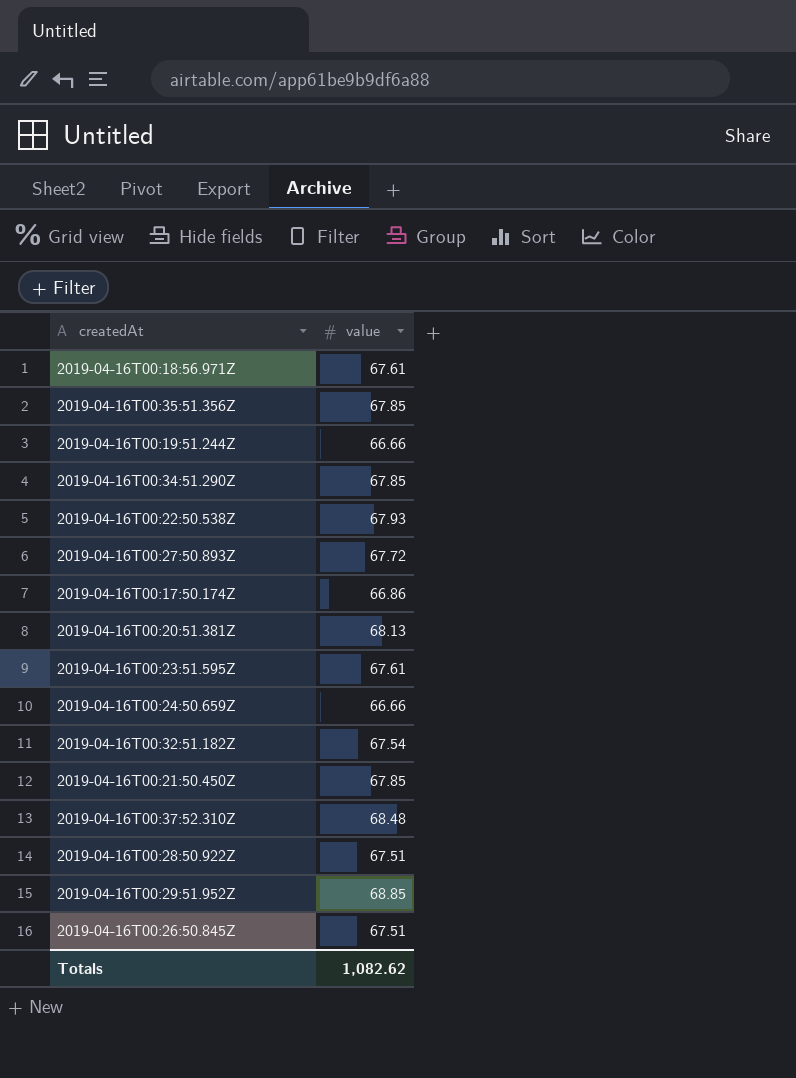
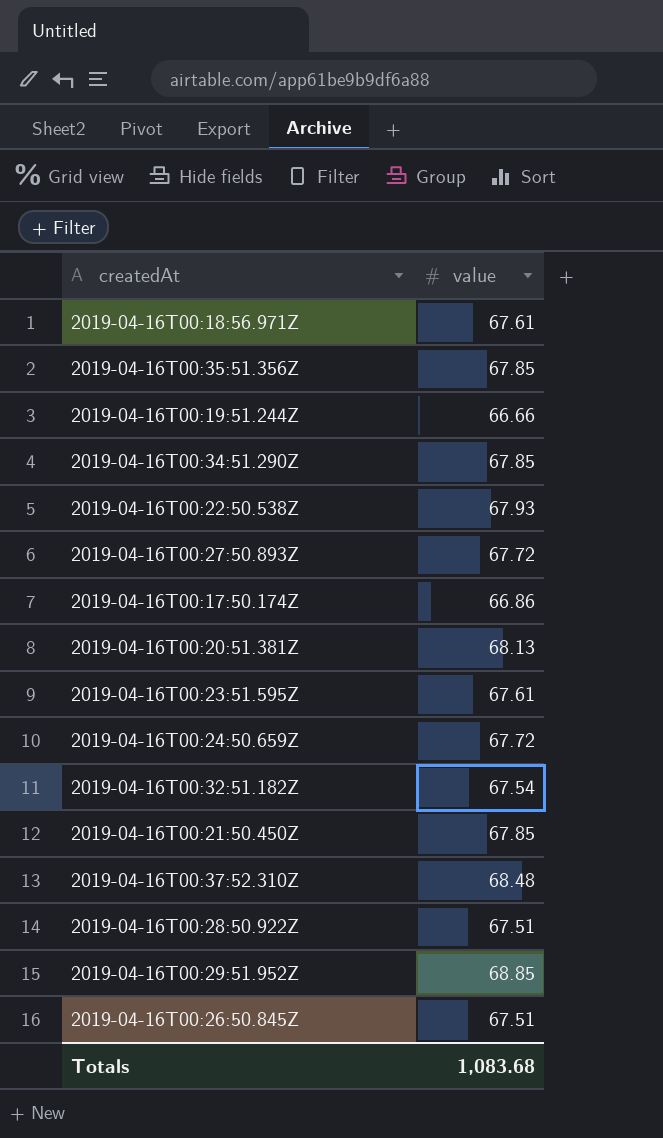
2019-04-16T00:24:50.659Z | value: 66.66 -> 67.72
Totals | value: 1,082.62 -> 1,083.68

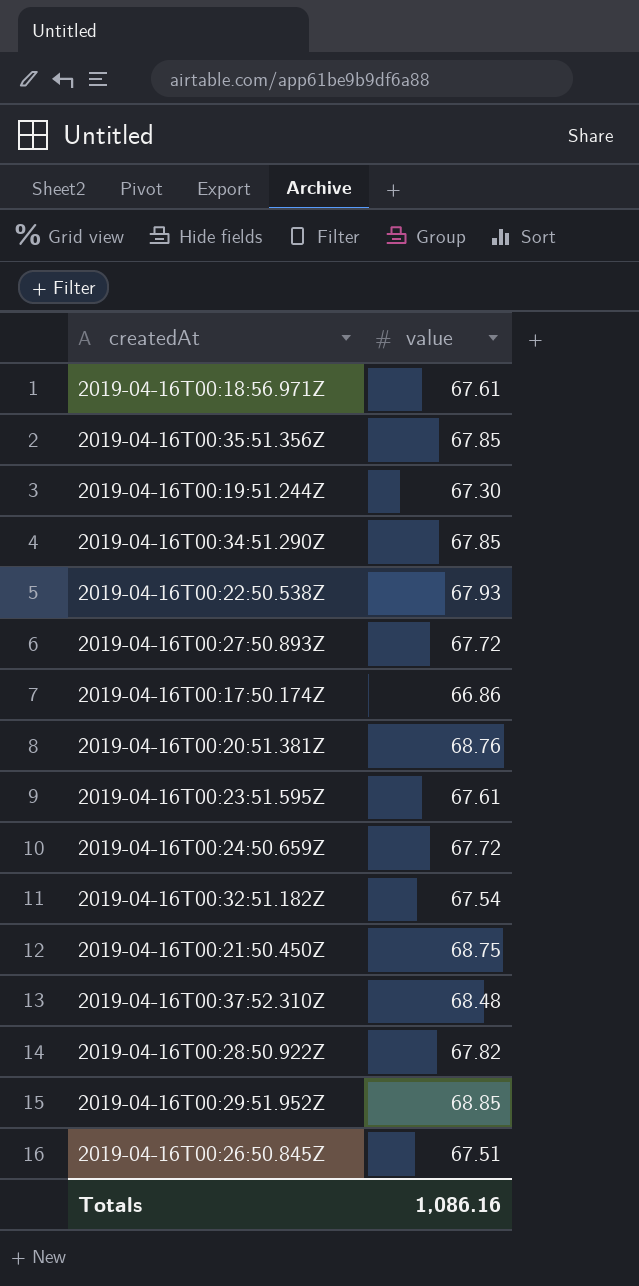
2019-04-16T00:19:51.244Z | value: 66.66 -> 67.30
2019-04-16T00:20:51.381Z | value: 68.13 -> 68.76
2019-04-16T00:21:50.450Z | value: 67.85 -> 68.75
2019-04-16T00:28:50.922Z | value: 67.51 -> 67.82
Totals | value: 1,083.68 -> 1,086.16

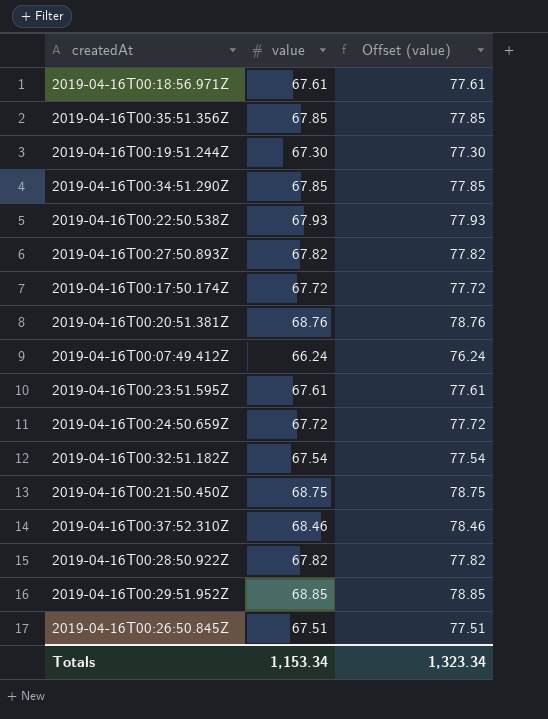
column Offset (value) | formula: none -> [value] + 10
2019-04-16T00:27:50.893Z | value: 67.72 -> 67.82
2019-04-16T00:17:50.174Z | value: 66.86 -> 67.72
row 2019-04-16T00:07:49.412Z: none -> 66.24 | 76.24
2019-04-16T00:37:52.310Z | value: 68.48 -> 68.46
Totals | value: 1,086.16 -> 1,153.34

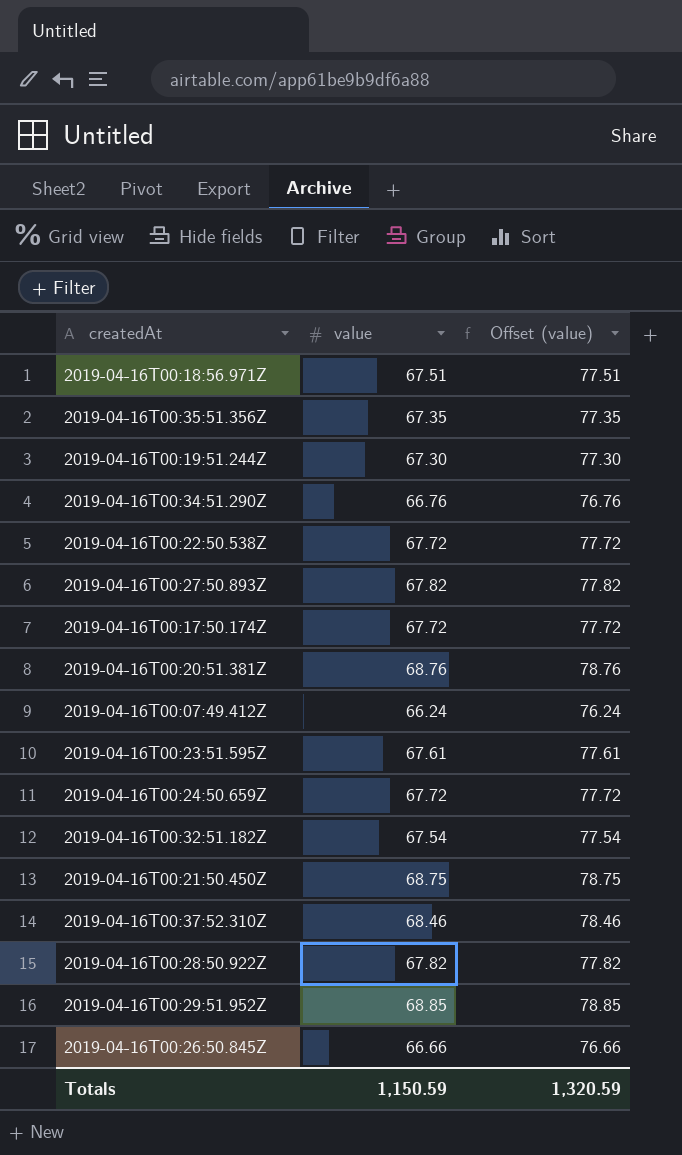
2019-04-16T00:18:56.971Z | value: 67.61 -> 67.51
2019-04-16T00:18:56.971Z | Offset (value): 77.61 -> 77.51
2019-04-16T00:35:51.356Z | value: 67.85 -> 67.35
2019-04-16T00:35:51.356Z | Offset (value): 77.85 -> 77.35
2019-04-16T00:34:51.290Z | value: 67.85 -> 66.76
2019-04-16T00:34:51.290Z | Offset (value): 77.85 -> 76.76
2019-04-16T00:22:50.538Z | value: 67.93 -> 67.72
2019-04-16T00:22:50.538Z | Offset (value): 77.93 -> 77.72
2019-04-16T00:26:50.845Z | value: 67.51 -> 66.66
2019-04-16T00:26:50.845Z | Offset (value): 77.51 -> 76.66
Totals | value: 1,153.34 -> 1,150.59
Totals | Offset (value): 1,323.34 -> 1,320.59

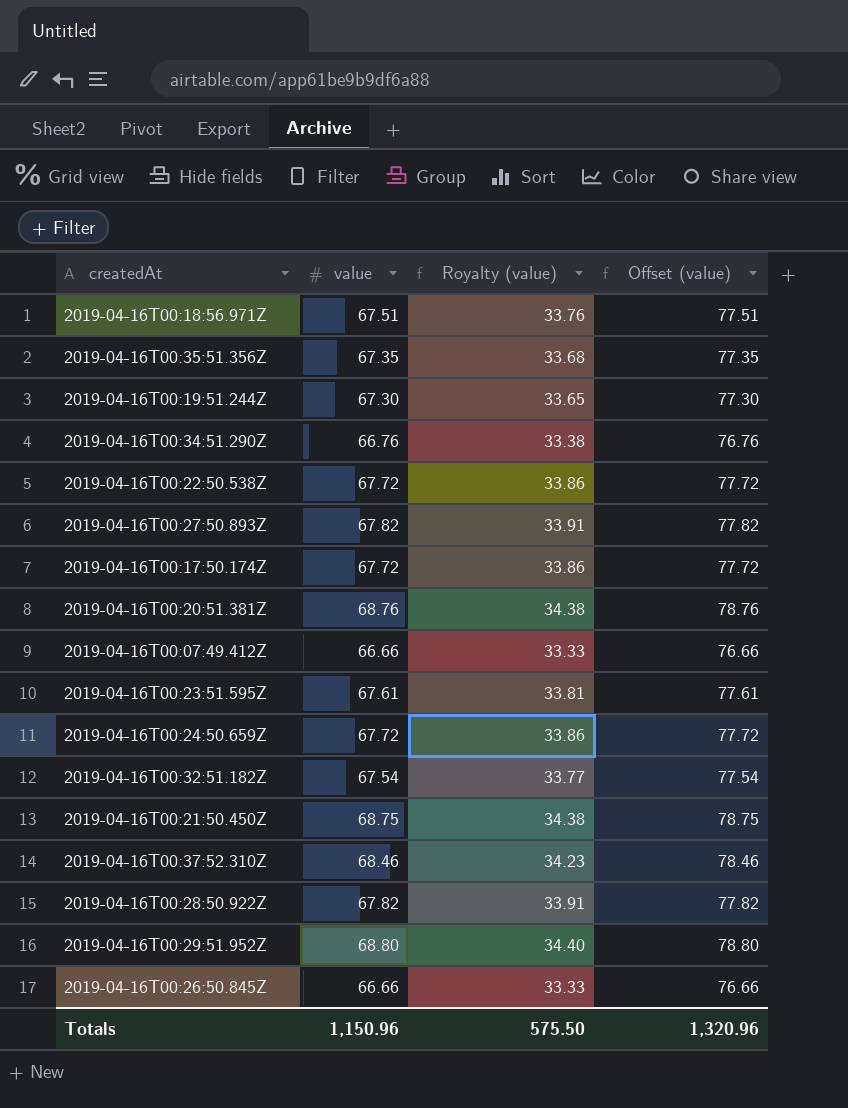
column Royalty (value) | formula: none -> [value] * 0.5
2019-04-16T00:07:49.412Z | value: 66.24 -> 66.66
2019-04-16T00:07:49.412Z | Offset (value): 76.24 -> 76.66
2019-04-16T00:29:51.952Z | value: 68.85 -> 68.80
2019-04-16T00:29:51.952Z | Offset (value): 78.85 -> 78.80
Totals | value: 1,150.59 -> 1,150.96
Totals | Offset (value): 1,320.59 -> 1,320.96

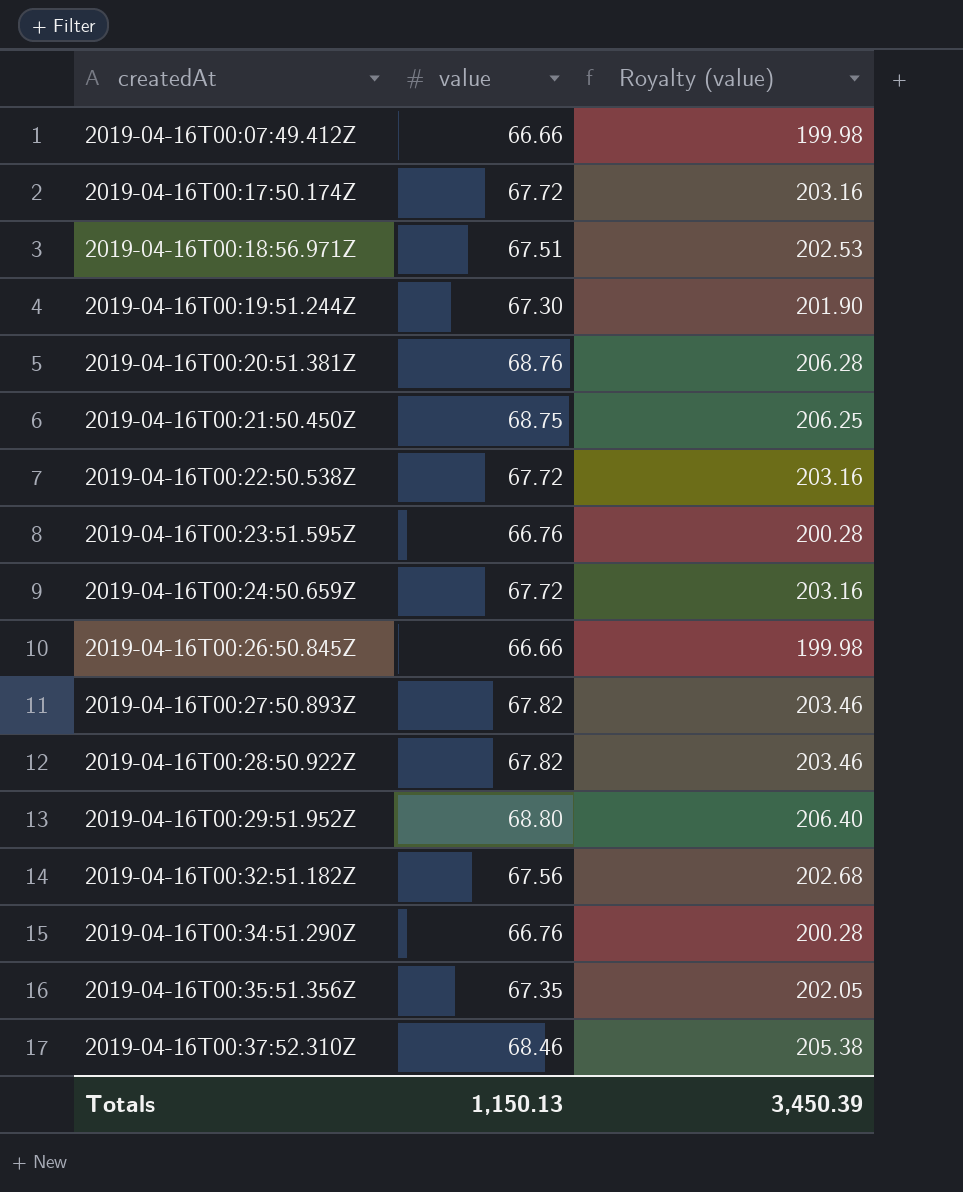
row order: none -> createdAt ascending
column Offset (value) | formula: [value] + 10 -> none
column Royalty (value) | formula: [value] * 0.5 -> [value] * 3
2019-04-16T00:23:51.595Z | value: 67.61 -> 66.76
2019-04-16T00:32:51.182Z | value: 67.54 -> 67.56
Totals | value: 1,150.96 -> 1,150.13
Totals | Royalty (value): 575.50 -> 3,450.39

